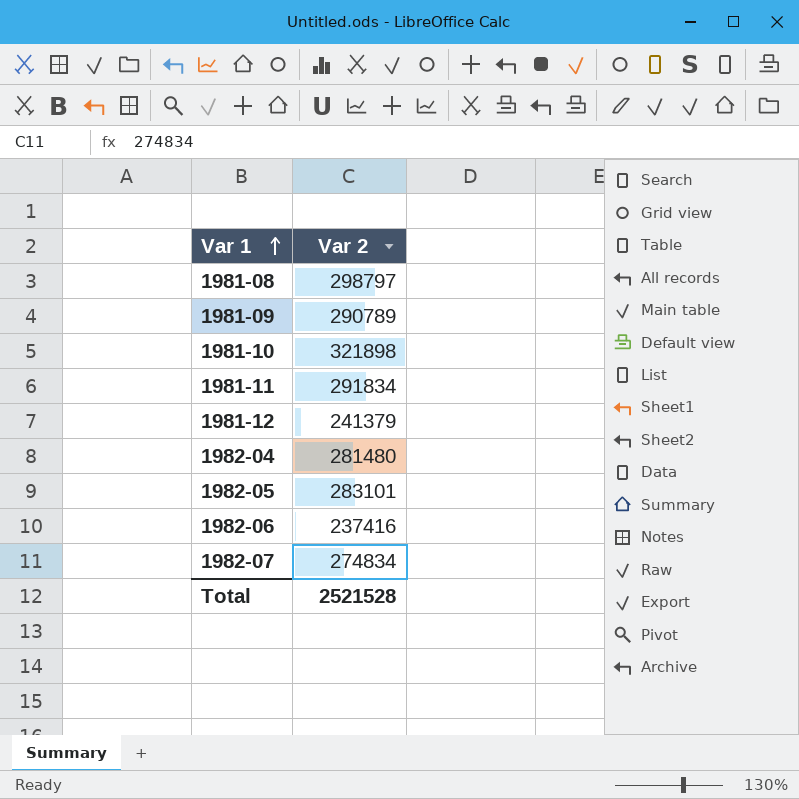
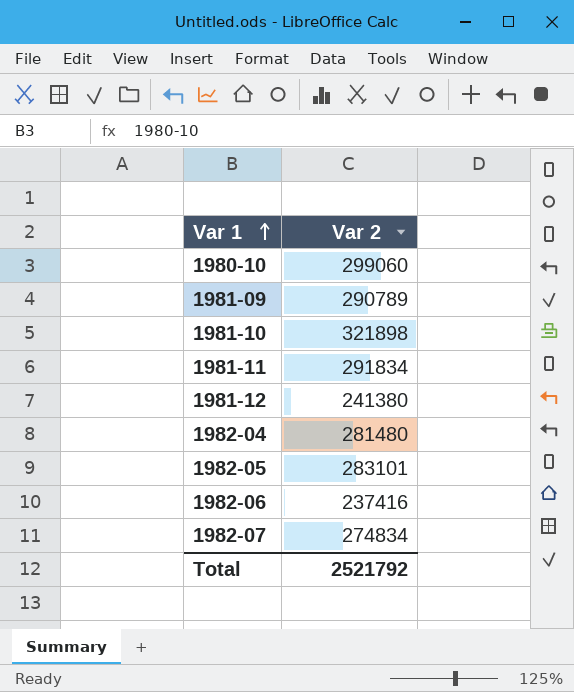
row 1981-08: 298797 -> none
row 1980-10: none -> 299060
1981-12 | Var 2: 241379 -> 241380
Total | Var 2: 2521528 -> 2521792

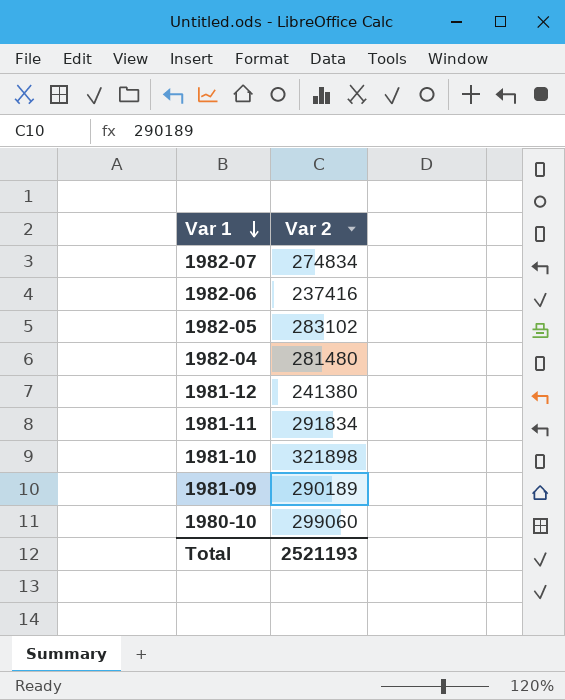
row order: Var 1 ascending -> Var 1 descending
1982-05 | Var 2: 283101 -> 283102
1981-09 | Var 2: 290789 -> 290189
Total | Var 2: 2521792 -> 2521193

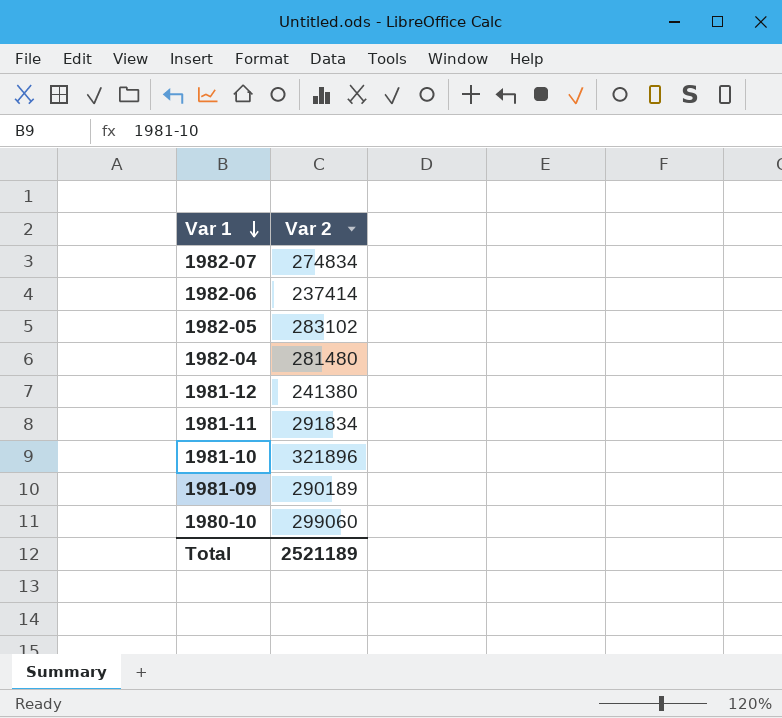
1982-06 | Var 2: 237416 -> 237414
1981-10 | Var 2: 321898 -> 321896
Total | Var 2: 2521193 -> 2521189

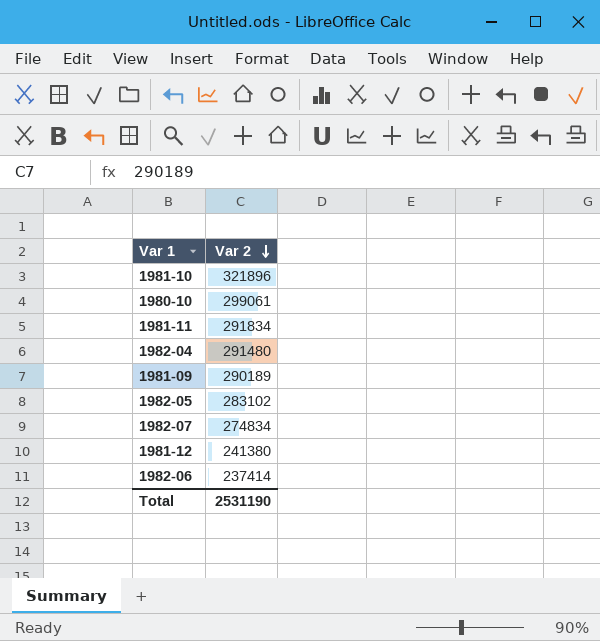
row order: Var 1 descending -> Var 2 descending
1980-10 | Var 2: 299060 -> 299061
1982-04 | Var 2: 281480 -> 291480
Total | Var 2: 2521189 -> 2531190

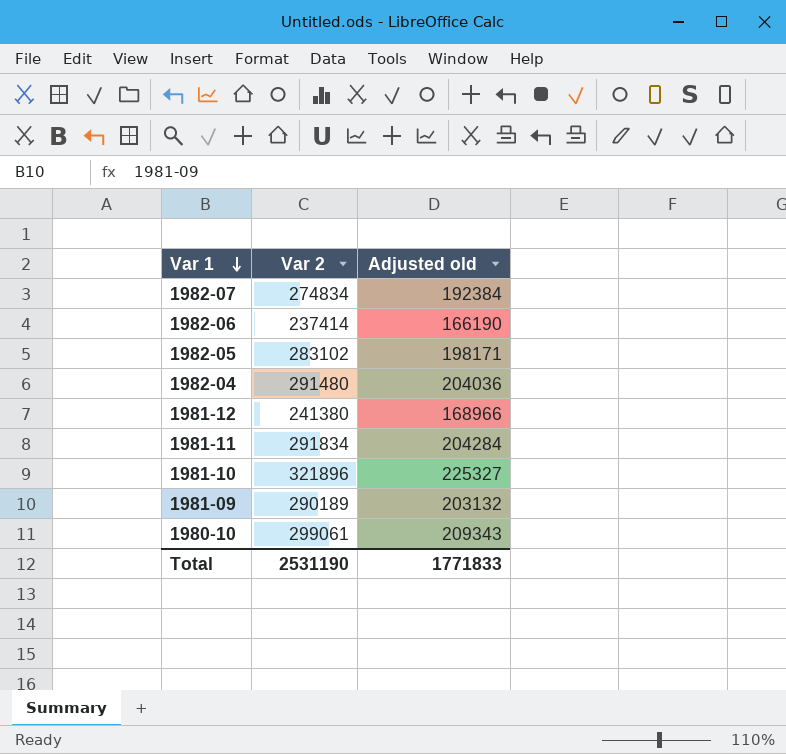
row order: Var 2 descending -> Var 1 descending
column Adjusted old | formula: none -> [Var 2] * 0.7

